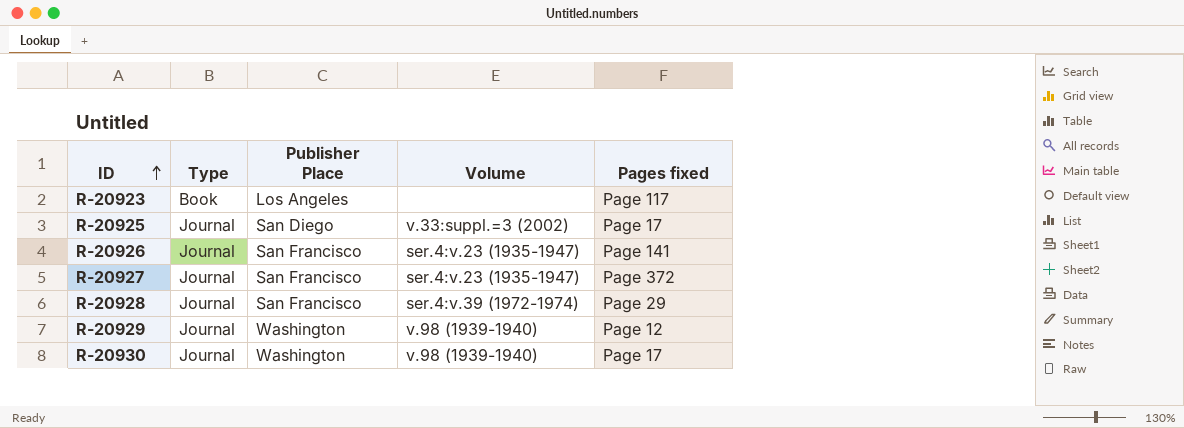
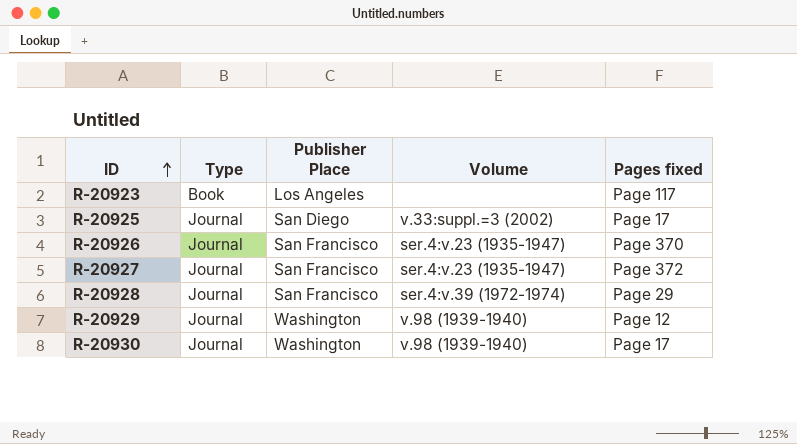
R-20926 | Pages fixed: Page 141 -> Page 370

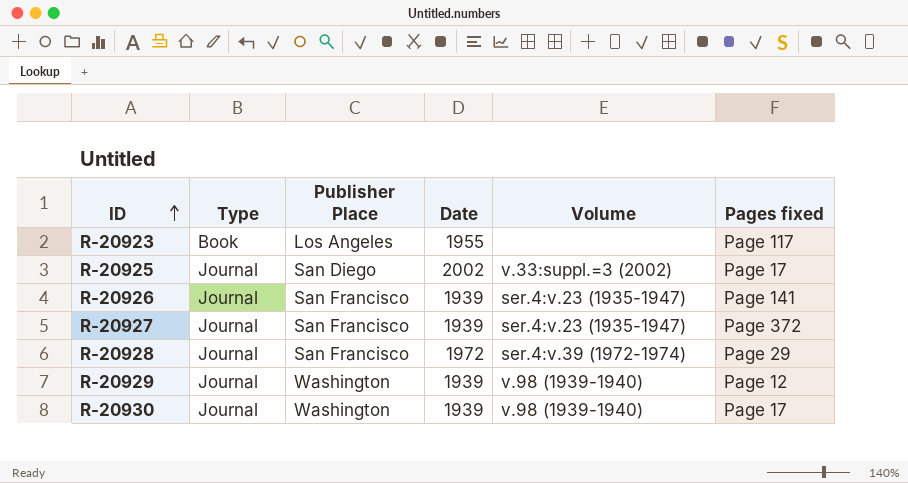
column Date | position: none -> 4
R-20926 | Pages fixed: Page 370 -> Page 141

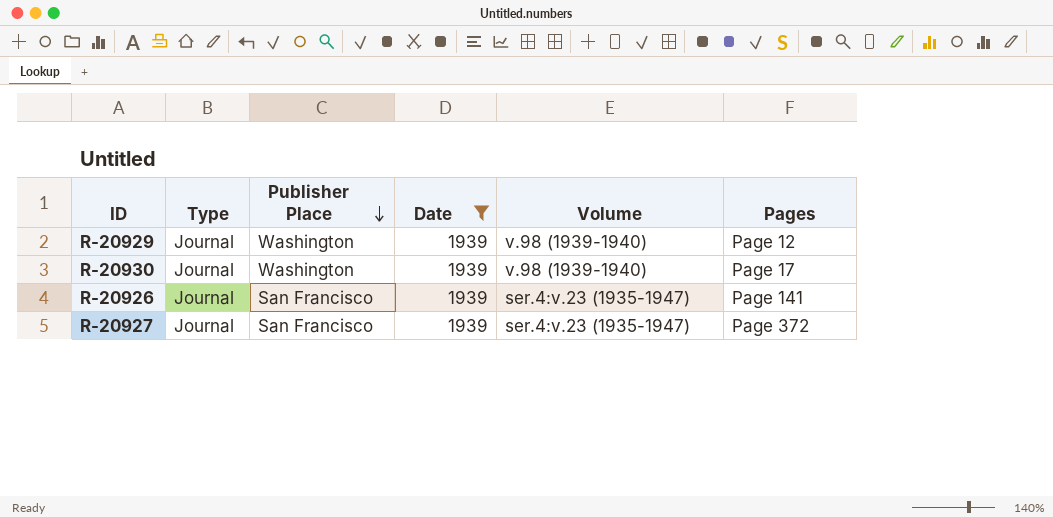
filter: none -> Date = 1939
row order: ID ascending -> Publisher Place descending
column name: Pages fixed -> Pages

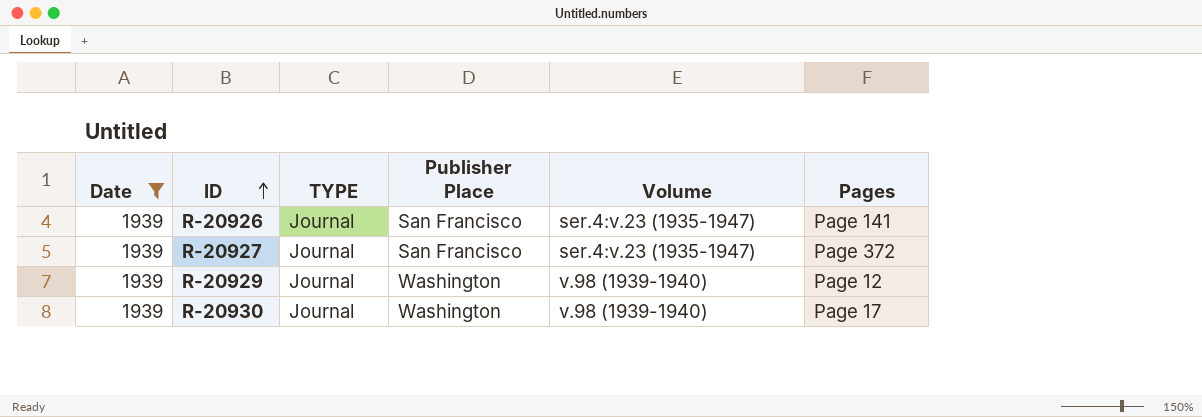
row order: Publisher Place descending -> ID ascending
column Date | position: 4 -> 1
column name: Type -> TYPE

